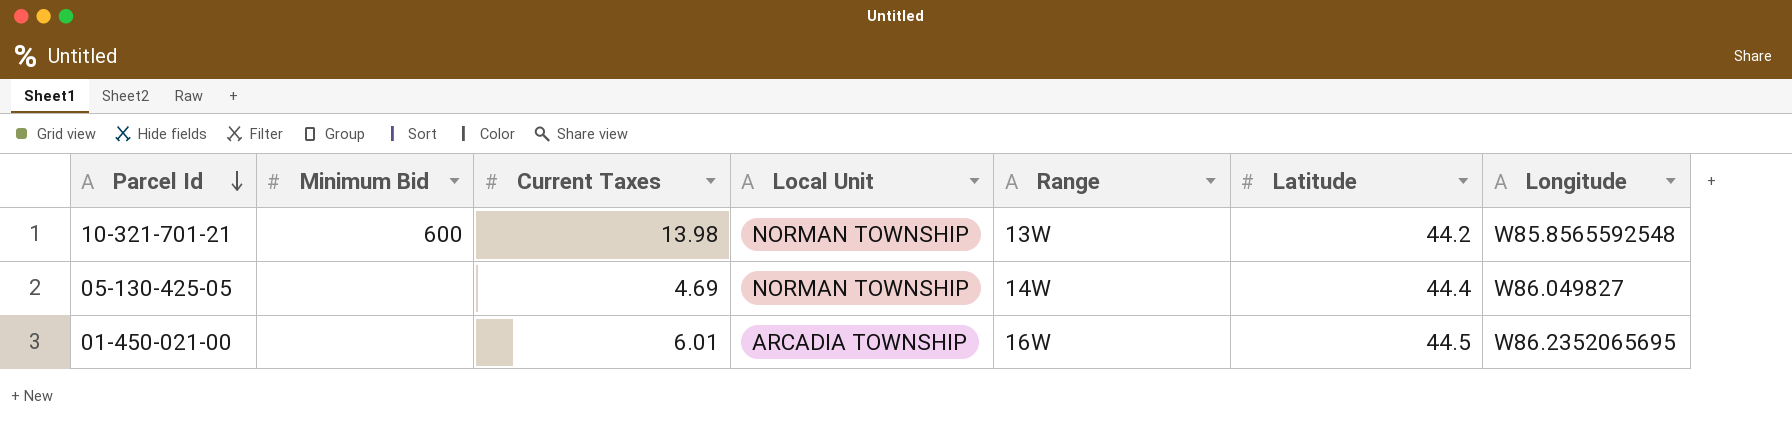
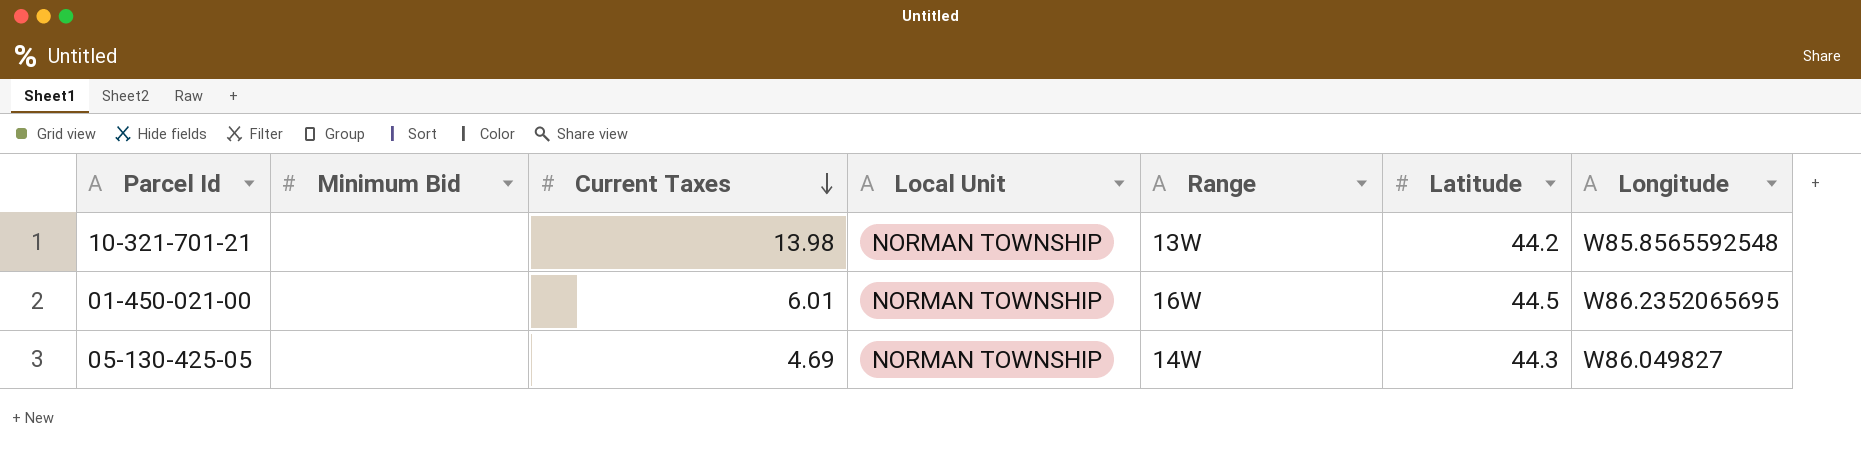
row order: Parcel Id descending -> Current Taxes descending
10-321-701-21 | Minimum Bid: 600 -> none
01-450-021-00 | Local Unit: ARCADIA TOWNSHIP -> NORMAN TOWNSHIP
05-130-425-05 | Latitude: 44.4 -> 44.3

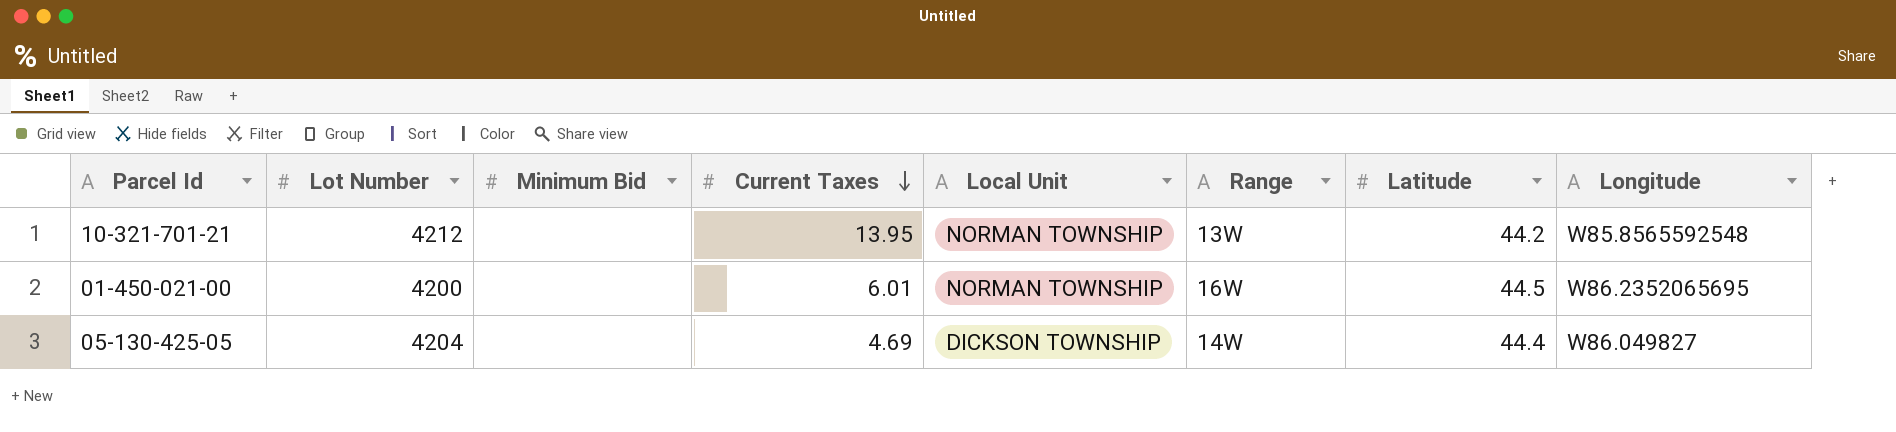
column Lot Number | position: none -> 2
10-321-701-21 | Current Taxes: 13.98 -> 13.95
05-130-425-05 | Local Unit: NORMAN TOWNSHIP -> DICKSON TOWNSHIP
05-130-425-05 | Latitude: 44.3 -> 44.4

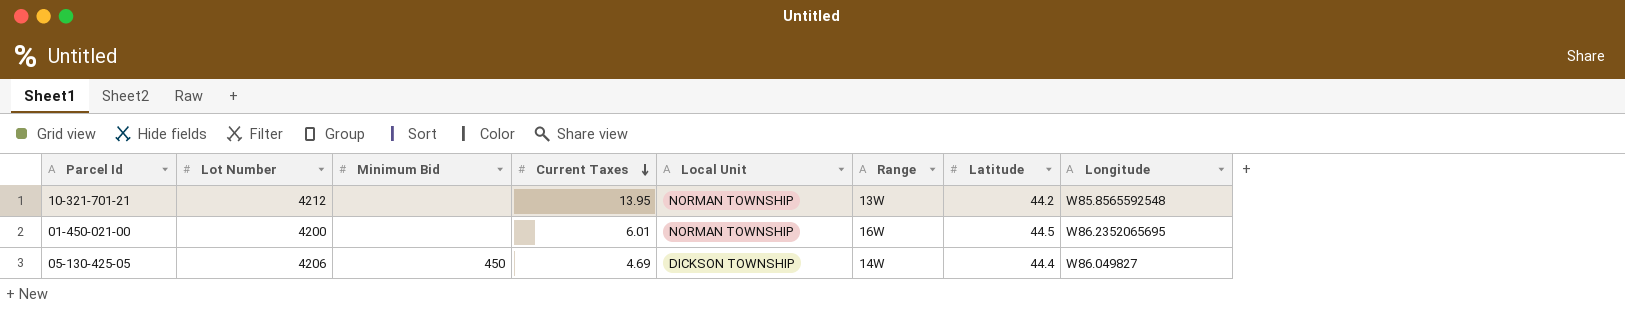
05-130-425-05 | Lot Number: 4204 -> 4206
05-130-425-05 | Minimum Bid: none -> 450

